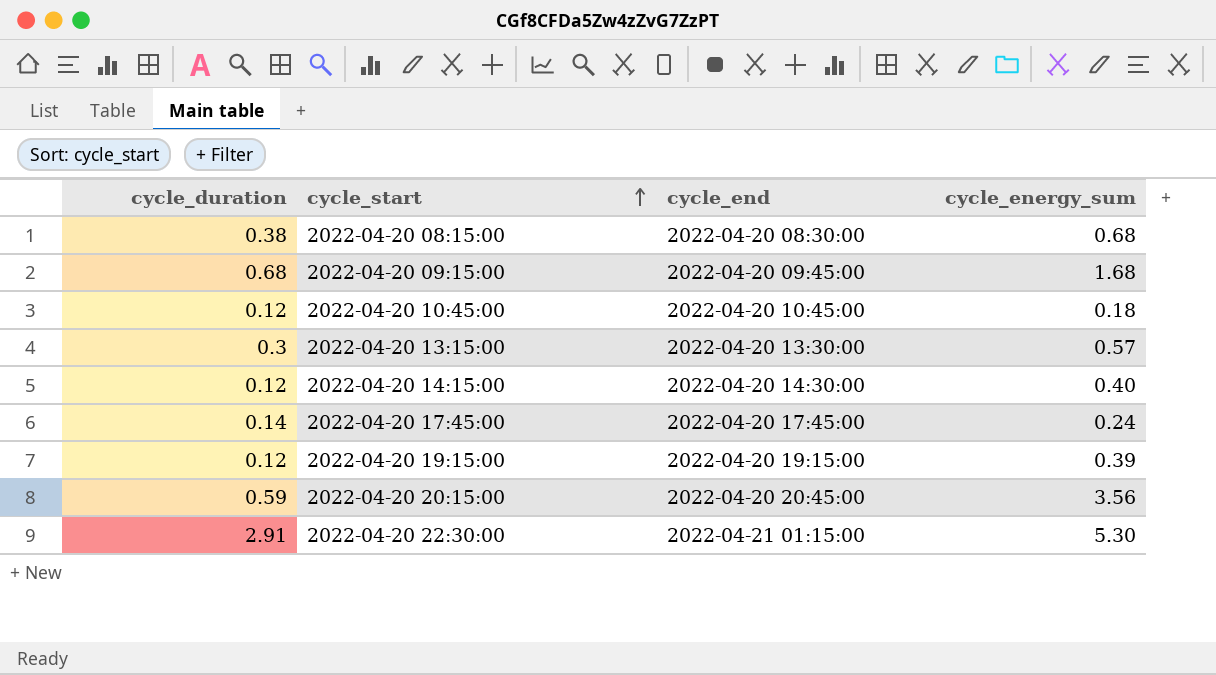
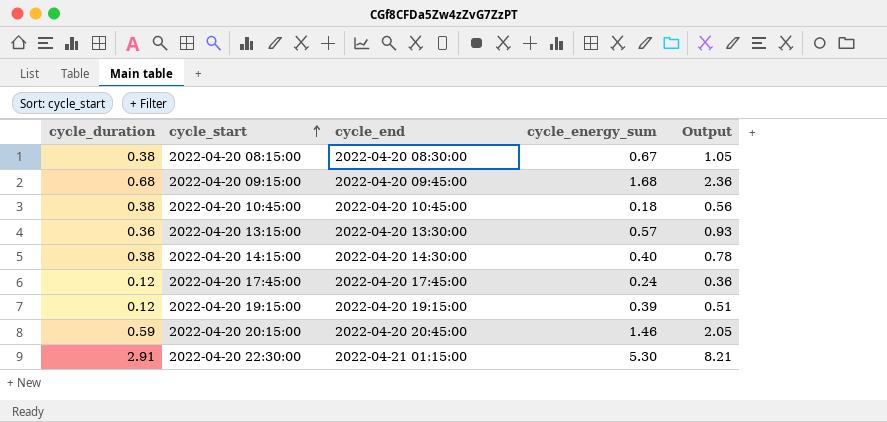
column Output | formula: none -> [cycle_duration] + [cycle_energy_sum]
2022-04-20 08:15:00 | cycle_energy_sum: 0.68 -> 0.67
2022-04-20 10:45:00 | cycle_duration: 0.12 -> 0.38
2022-04-20 13:15:00 | cycle_duration: 0.3 -> 0.36
2022-04-20 14:15:00 | cycle_duration: 0.12 -> 0.38
2022-04-20 17:45:00 | cycle_duration: 0.14 -> 0.12
2022-04-20 20:15:00 | cycle_energy_sum: 3.56 -> 1.46

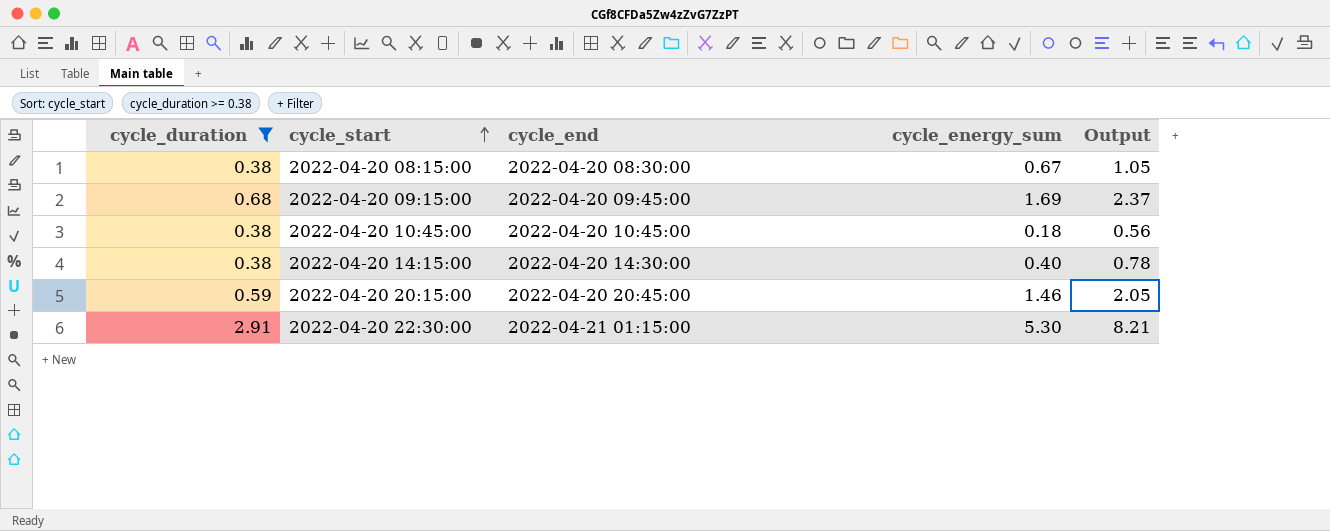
filter: none -> cycle_duration >= 0.38
2022-04-20 09:15:00 | cycle_energy_sum: 1.68 -> 1.69
2022-04-20 09:15:00 | Output: 2.36 -> 2.37

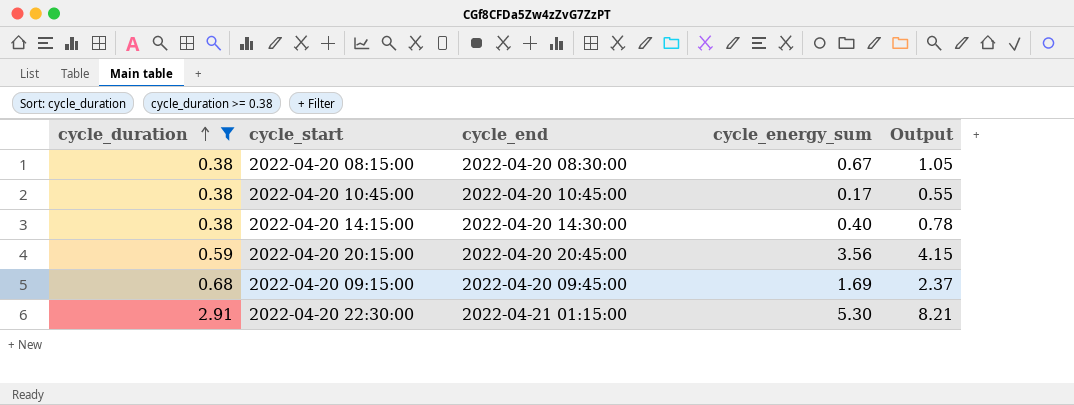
row order: cycle_start ascending -> cycle_duration ascending
2022-04-20 10:45:00 | cycle_energy_sum: 0.18 -> 0.17
2022-04-20 10:45:00 | Output: 0.56 -> 0.55
2022-04-20 20:15:00 | cycle_energy_sum: 1.46 -> 3.56
2022-04-20 20:15:00 | Output: 2.05 -> 4.15

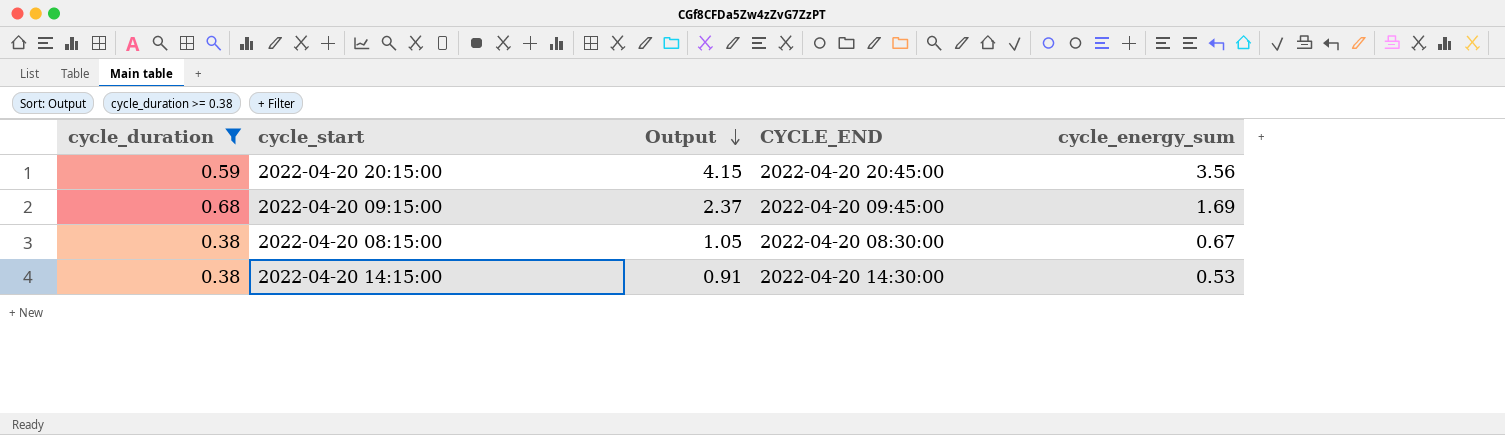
row order: cycle_duration ascending -> Output descending
column Output | position: 5 -> 3
column name: cycle_end -> CYCLE_END
row 2022-04-20 10:45:00: 0.38 | 2022-04-20 10:45:00 | 0.17 | 0.55 -> none
row 2022-04-20 22:30:00: 2.91 | 2022-04-21 01:15:00 | 5.30 | 8.21 -> none
2022-04-20 14:15:00 | Output: 0.78 -> 0.91
2022-04-20 14:15:00 | cycle_energy_sum: 0.40 -> 0.53

